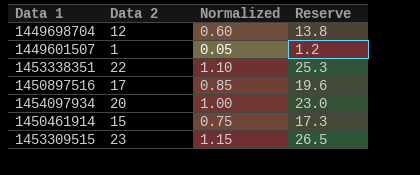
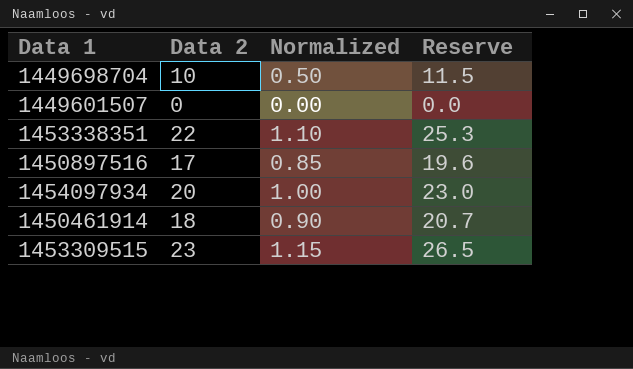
1449698704 | Data 2: 12 -> 10
1449698704 | Normalized: 0.60 -> 0.50
1449698704 | Reserve: 13.8 -> 11.5
1449601507 | Data 2: 1 -> 0
1449601507 | Normalized: 0.05 -> 0.00
1449601507 | Reserve: 1.2 -> 0.0
1450461914 | Data 2: 15 -> 18
1450461914 | Normalized: 0.75 -> 0.90
1450461914 | Reserve: 17.3 -> 20.7

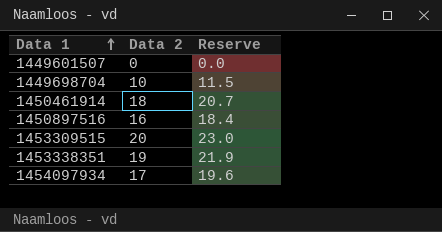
row order: none -> Data 1 ascending
column Normalized | formula: [Data 2] * 0.05 -> none
1450897516 | Data 2: 17 -> 16
1450897516 | Reserve: 19.6 -> 18.4
1453309515 | Data 2: 23 -> 20
1453309515 | Reserve: 26.5 -> 23.0
1453338351 | Data 2: 22 -> 19
1453338351 | Reserve: 25.3 -> 21.9
1454097934 | Data 2: 20 -> 17
1454097934 | Reserve: 23.0 -> 19.6

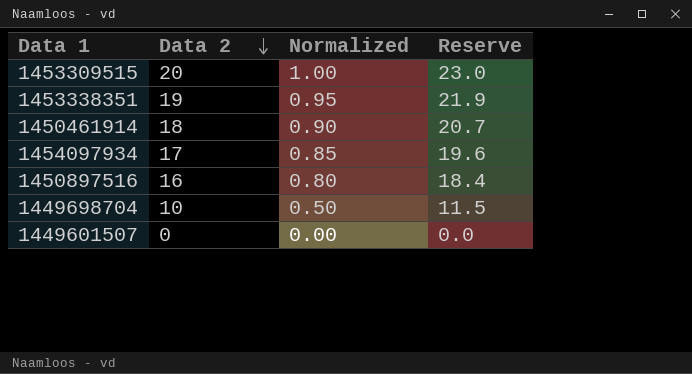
row order: Data 1 ascending -> Data 2 descending
column Normalized | formula: none -> [Data 2] * 0.05

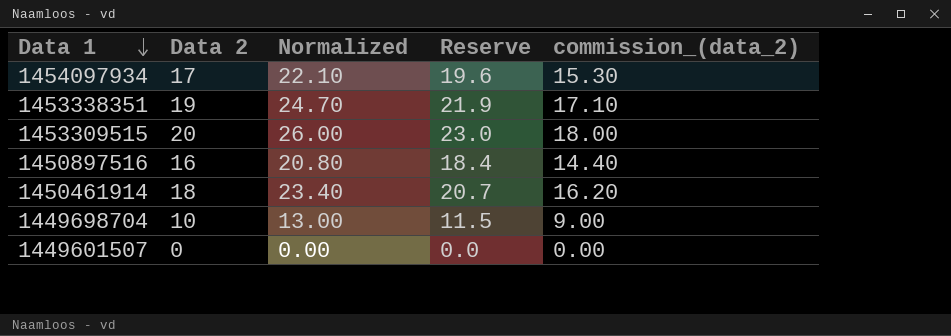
row order: Data 2 descending -> Data 1 descending
column Normalized | formula: [Data 2] * 0.05 -> [Data 2] * 1.3
column commission_(data_2) | formula: none -> [Data 2] * 0.9

